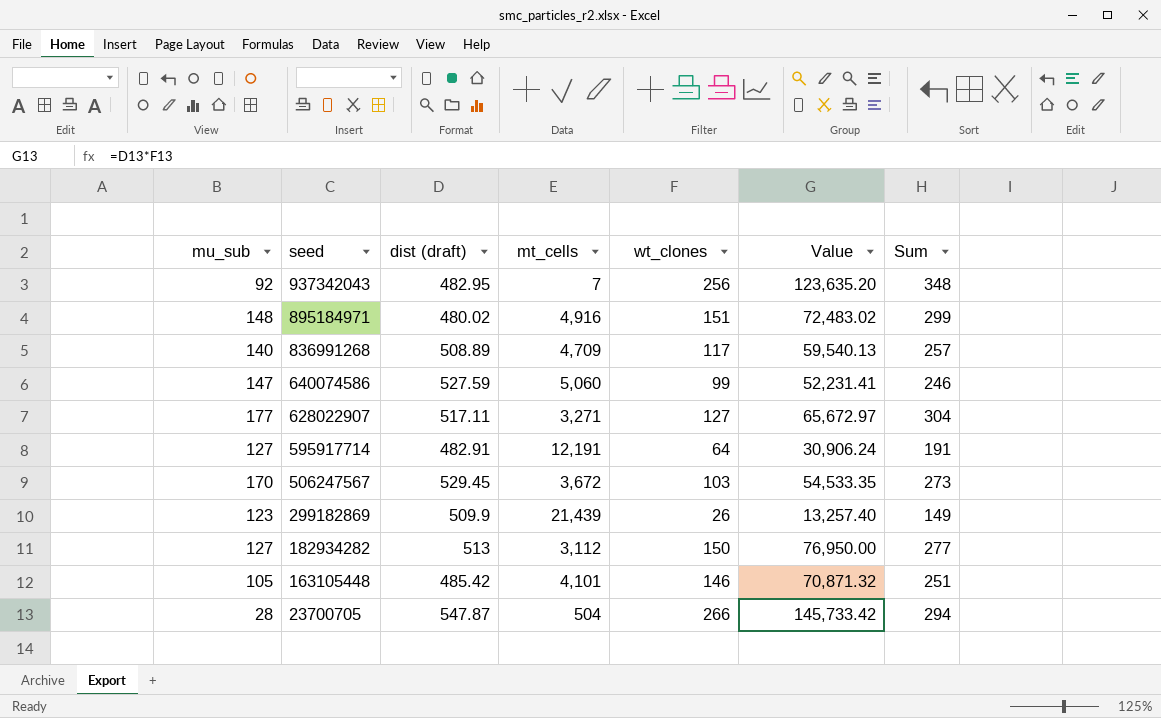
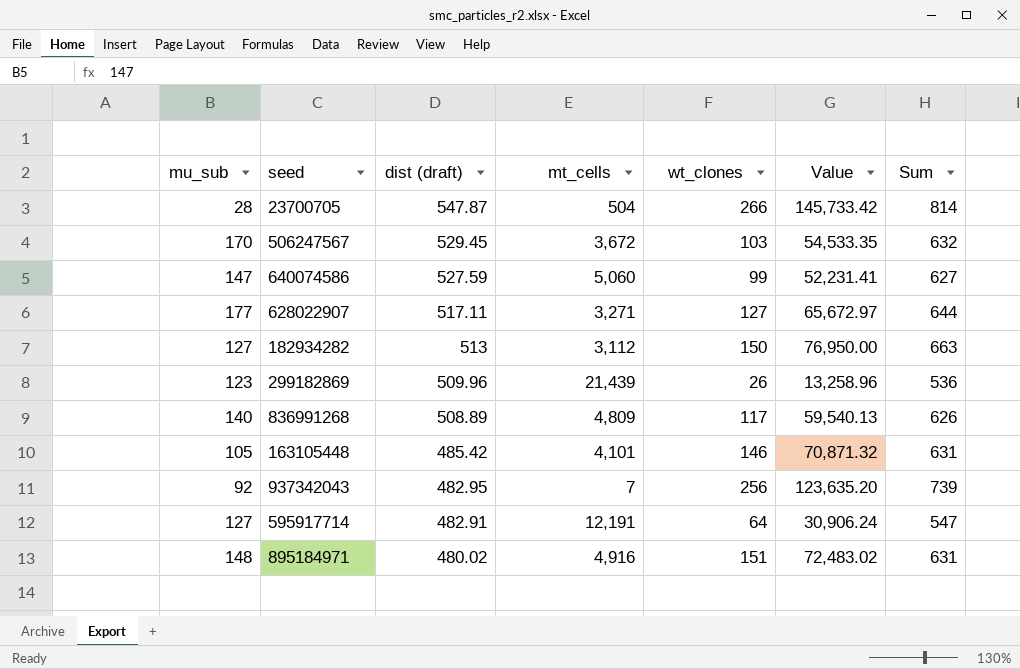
row order: seed descending -> dist (draft) descending
column Sum | formula: [mu_sub] + [wt_clones] -> [dist (draft)] + [wt_clones]
299182869 | dist (draft): 509.9 -> 509.96
299182869 | Value: 13,257.40 -> 13,258.96
836991268 | mt_cells: 4,709 -> 4,809

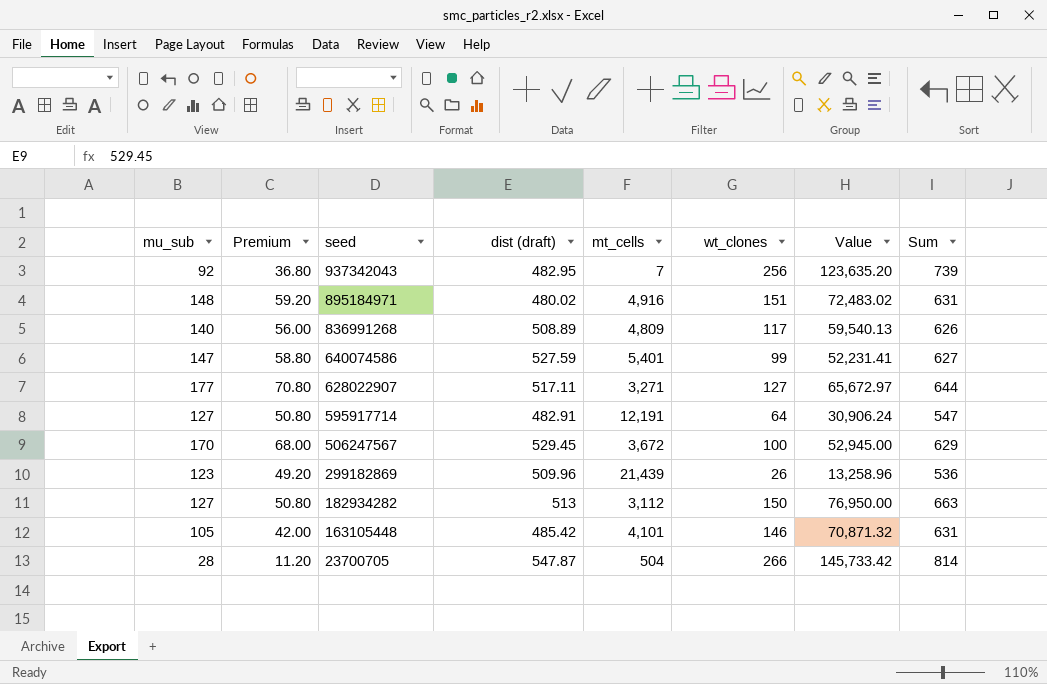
row order: dist (draft) descending -> seed descending
column Premium | formula: none -> [mu_sub] * 0.4
640074586 | mt_cells: 5,060 -> 5,401
506247567 | wt_clones: 103 -> 100
506247567 | Value: 54,533.35 -> 52,945.00
506247567 | Sum: 632 -> 629

